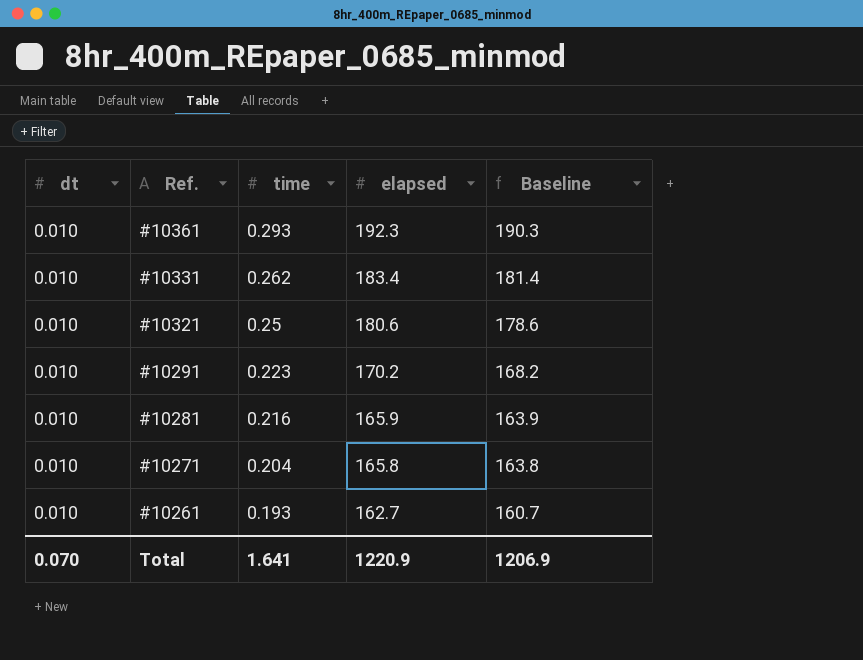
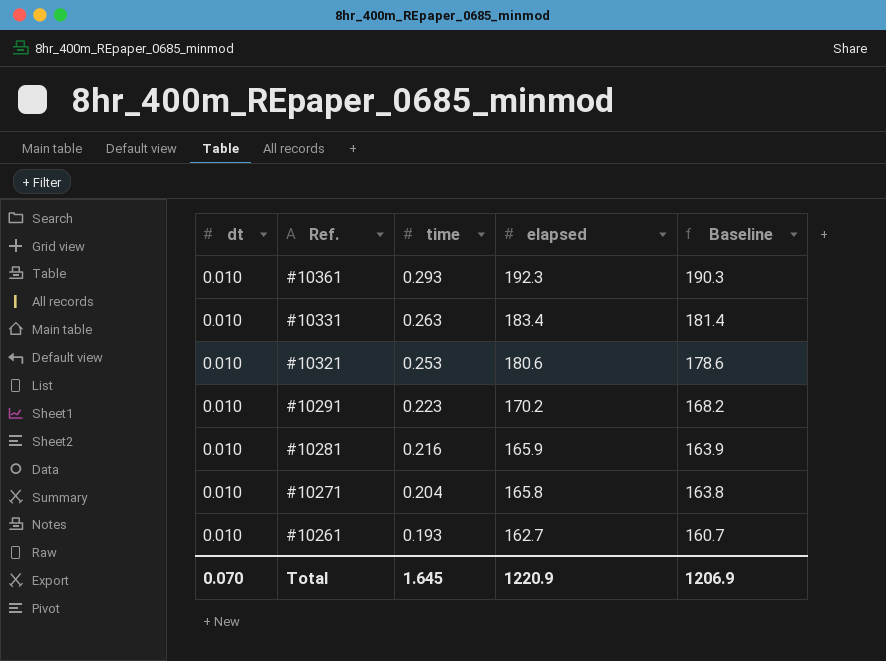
#10331 | time: 0.262 -> 0.263
#10321 | time: 0.25 -> 0.253
Total | time: 1.641 -> 1.645

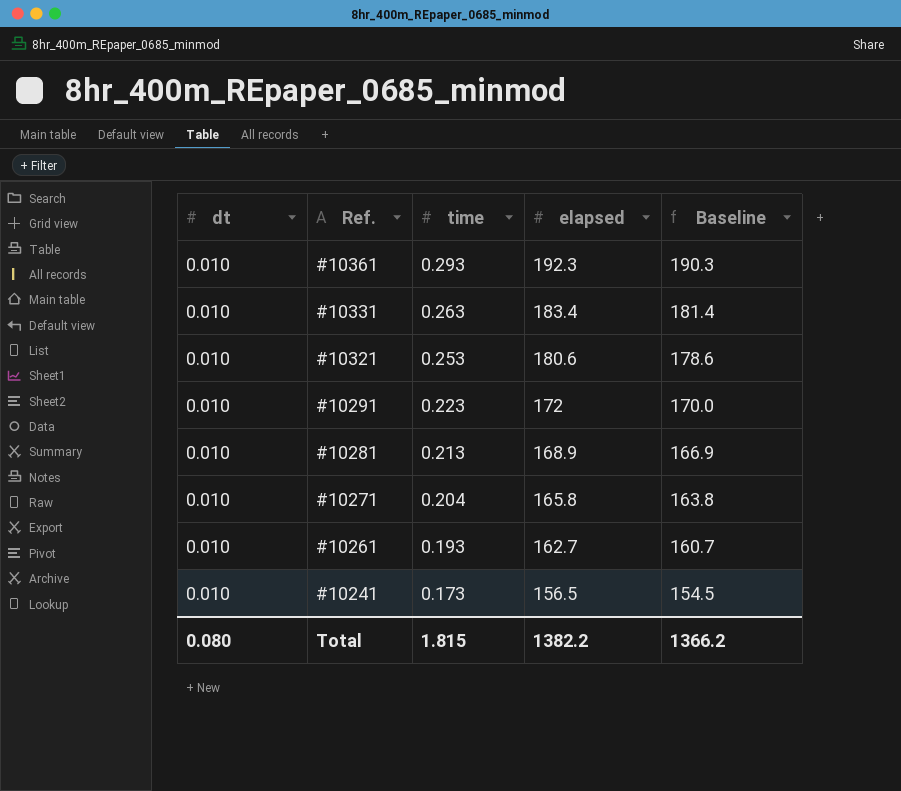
#10291 | elapsed: 170.2 -> 172
#10291 | Baseline: 168.2 -> 170.0
#10281 | time: 0.216 -> 0.213
#10281 | elapsed: 165.9 -> 168.9
#10281 | Baseline: 163.9 -> 166.9
row #10241: none -> 0.010 | 0.173 | 156.5 | 154.5
Total | dt: 0.070 -> 0.080
Total | time: 1.645 -> 1.815
Total | elapsed: 1220.9 -> 1382.2
Total | Baseline: 1206.9 -> 1366.2

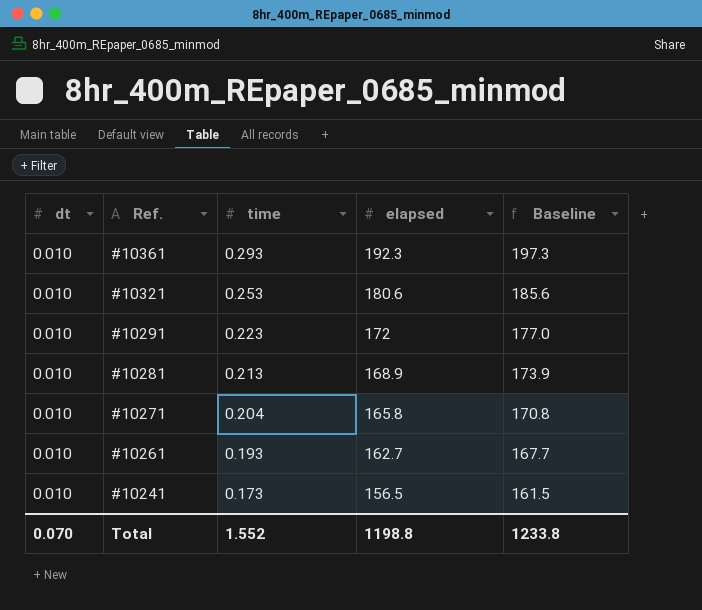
column Baseline | formula: [elapsed] - 2 -> [elapsed] + 5
row #10331: 0.010 | 0.263 | 183.4 | 181.4 -> none
Total | dt: 0.080 -> 0.070
Total | time: 1.815 -> 1.552
Total | elapsed: 1382.2 -> 1198.8
Total | Baseline: 1366.2 -> 1233.8

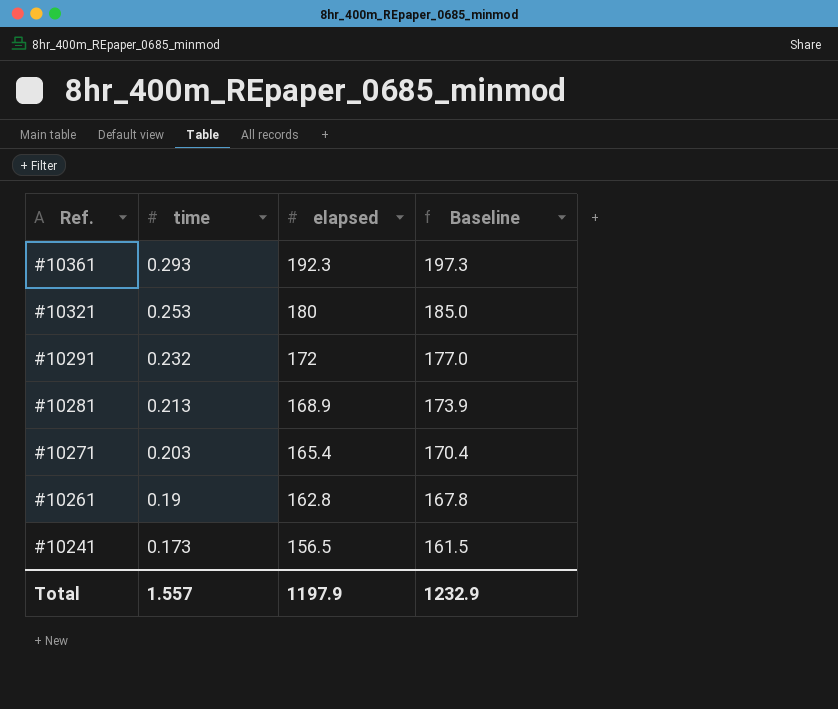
column dt | position: 1 -> none
#10321 | elapsed: 180.6 -> 180
#10321 | Baseline: 185.6 -> 185.0
#10291 | time: 0.223 -> 0.232
#10271 | time: 0.204 -> 0.203
#10271 | elapsed: 165.8 -> 165.4
#10271 | Baseline: 170.8 -> 170.4
#10261 | time: 0.193 -> 0.19
#10261 | elapsed: 162.7 -> 162.8
#10261 | Baseline: 167.7 -> 167.8
Total | time: 1.552 -> 1.557
Total | elapsed: 1198.8 -> 1197.9
Total | Baseline: 1233.8 -> 1232.9

